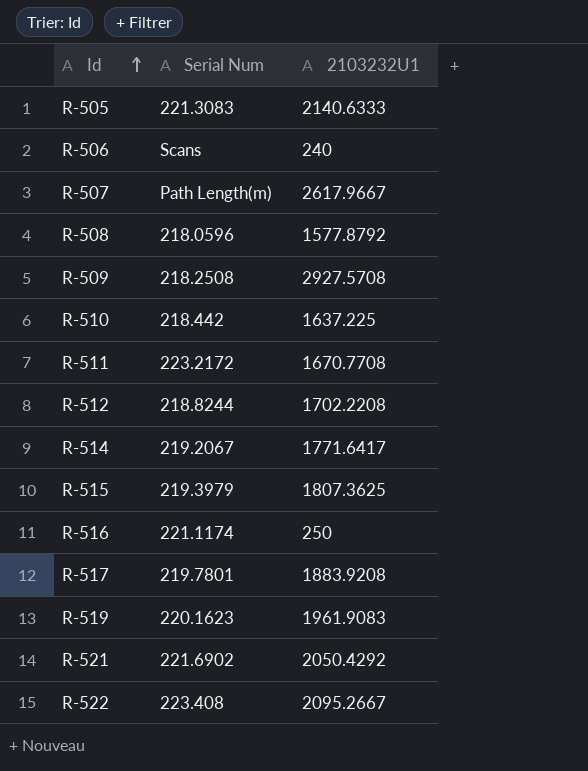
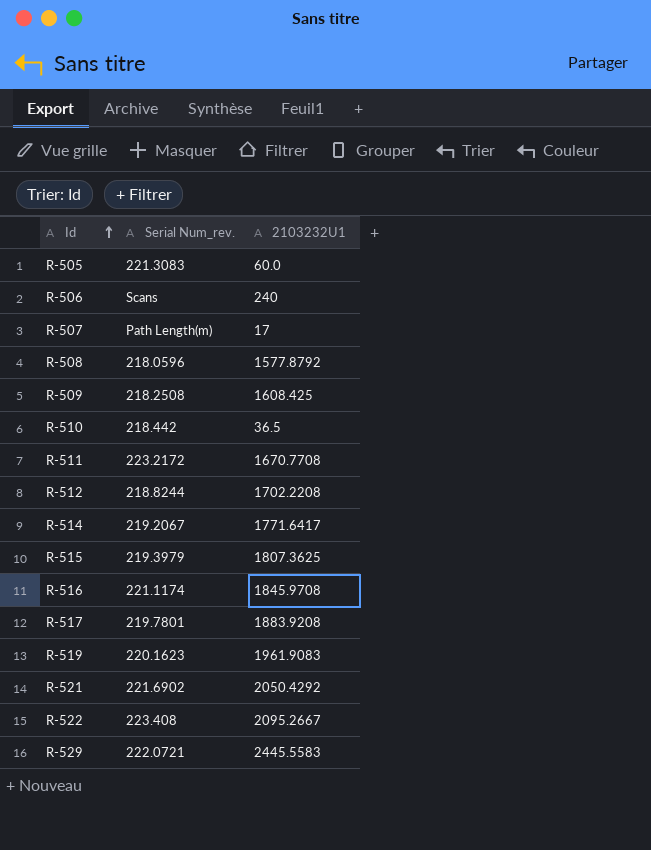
column name: Serial Num -> Serial Num_rev.
R-505 | 2103232U1: 2140.6333 -> 60.0
R-507 | 2103232U1: 2617.9667 -> 17
R-509 | 2103232U1: 2927.5708 -> 1608.425
R-510 | 2103232U1: 1637.225 -> 36.5
R-516 | 2103232U1: 250 -> 1845.9708
row R-529: none -> 222.0721 | 2445.5583

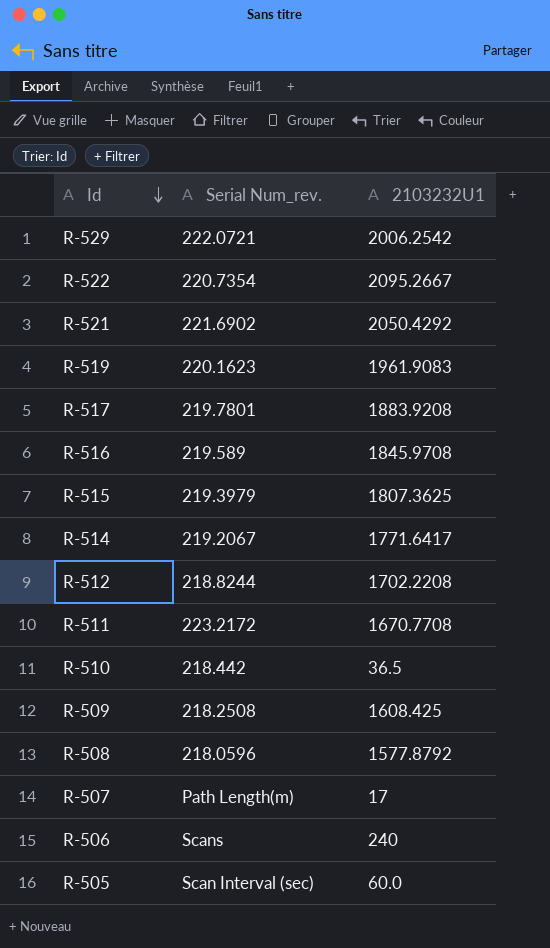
row order: Id ascending -> Id descending
R-529 | 2103232U1: 2445.5583 -> 2006.2542
R-522 | Serial Num_rev.: 223.408 -> 220.7354
R-516 | Serial Num_rev.: 221.1174 -> 219.589
R-505 | Serial Num_rev.: 221.3083 -> Scan Interval (sec)

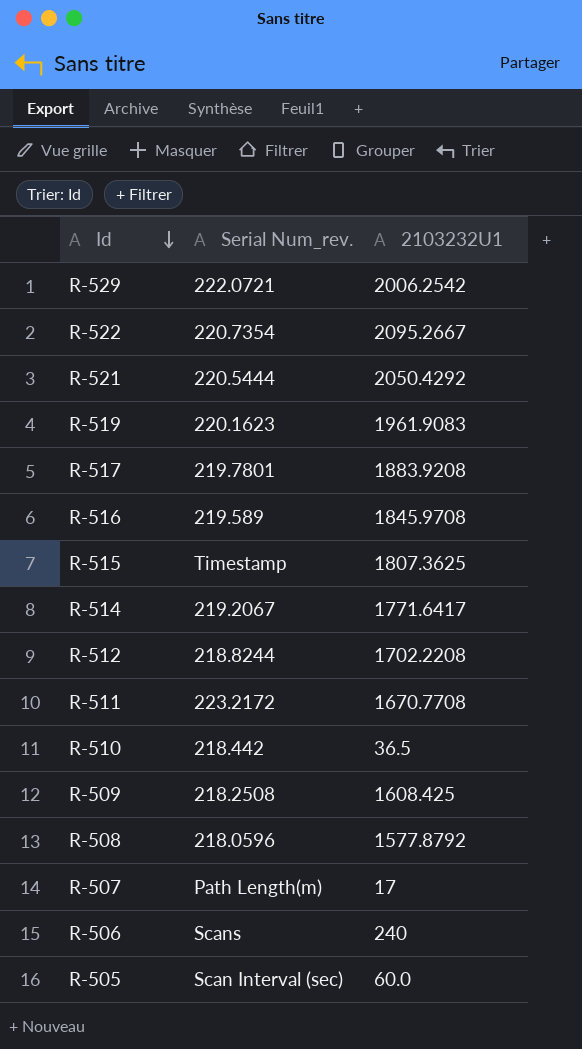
R-521 | Serial Num_rev.: 221.6902 -> 220.5444
R-515 | Serial Num_rev.: 219.3979 -> Timestamp

